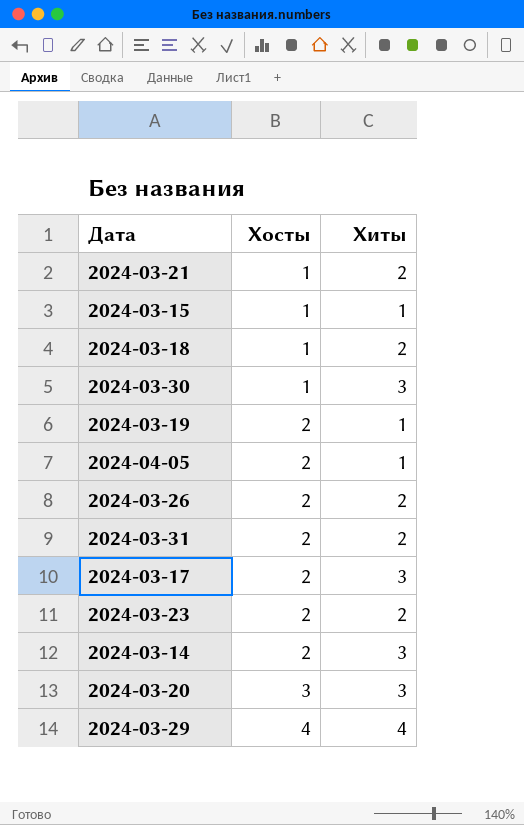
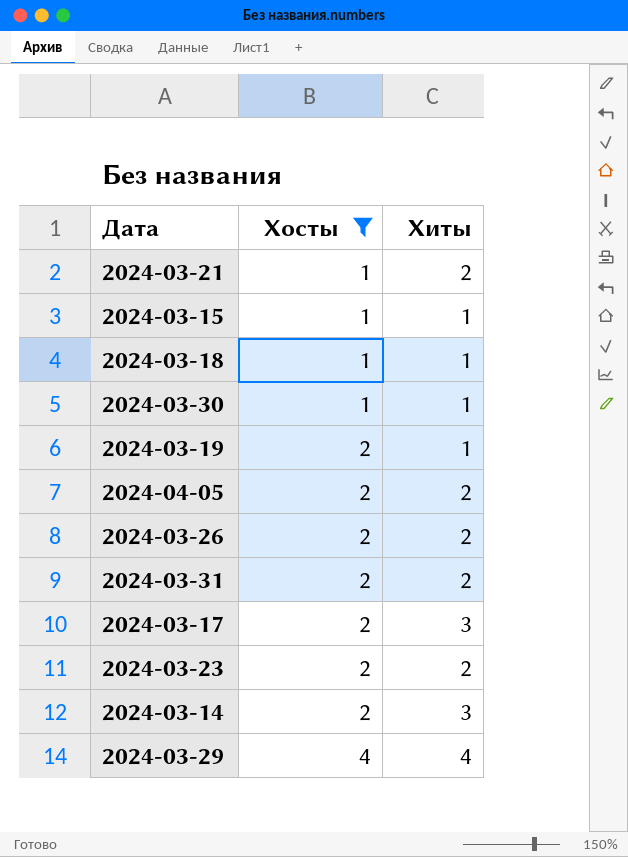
filter: none -> Хосты != 3
2024-03-18 | Хиты: 2 -> 1
2024-03-30 | Хиты: 3 -> 1
2024-04-05 | Хиты: 1 -> 2

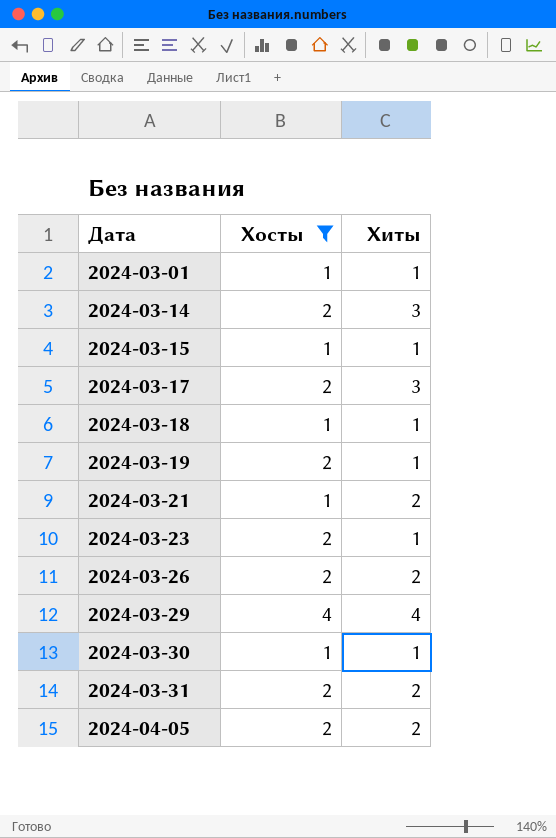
row order: Хосты ascending -> Дата ascending
row 2024-03-01: none -> 1 | 1
2024-03-23 | Хиты: 2 -> 1

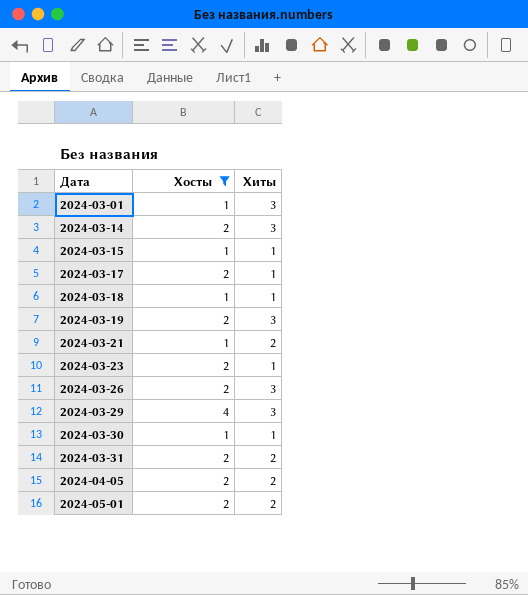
2024-03-01 | Хиты: 1 -> 3
2024-03-17 | Хиты: 3 -> 1
2024-03-19 | Хиты: 1 -> 3
2024-03-26 | Хиты: 2 -> 3
2024-03-29 | Хиты: 4 -> 3
row 2024-05-01: none -> 2 | 2

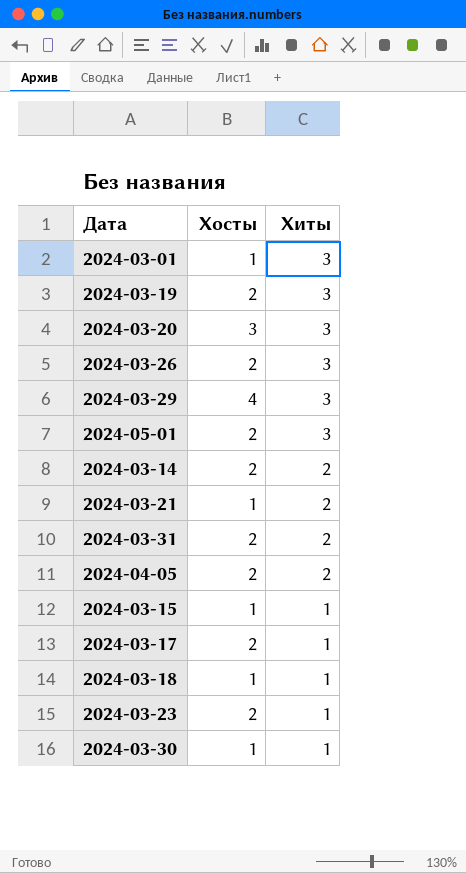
filter: Хосты != 3 -> none
row order: Дата ascending -> Хиты descending
2024-05-01 | Хиты: 2 -> 3
2024-03-14 | Хиты: 3 -> 2

